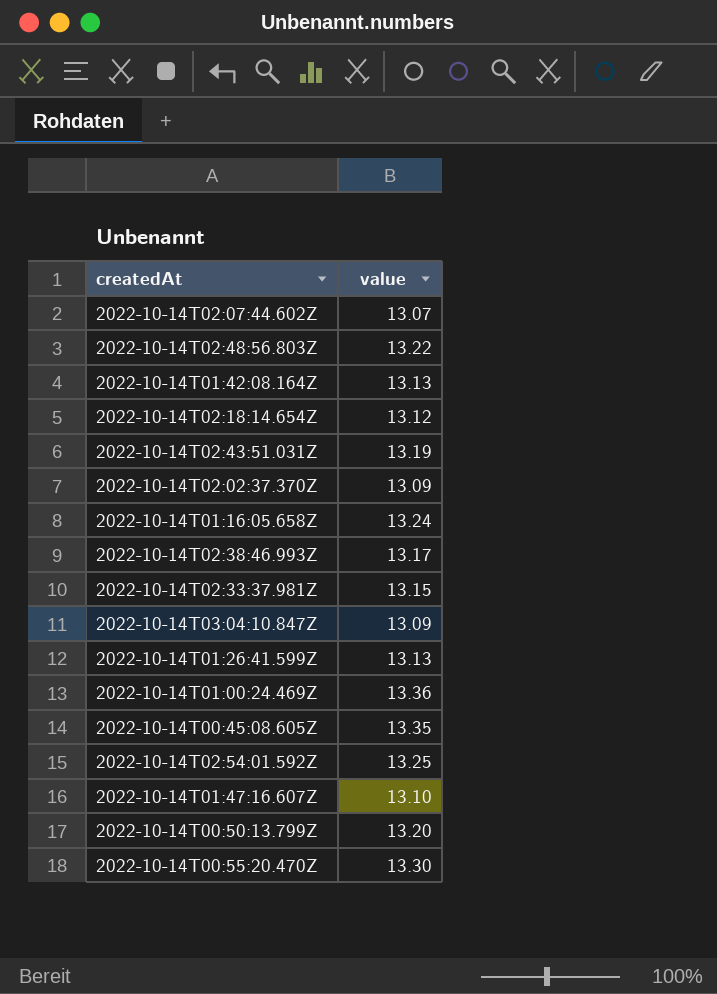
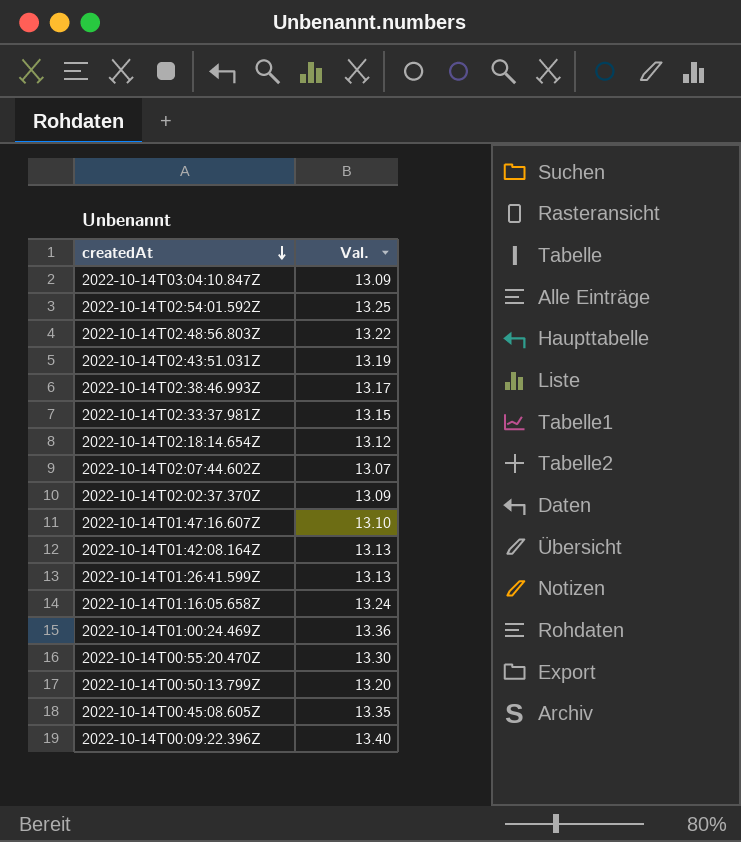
row order: none -> createdAt descending
column name: value -> Val.
row 2022-10-14T00:09:22.396Z: none -> 13.40

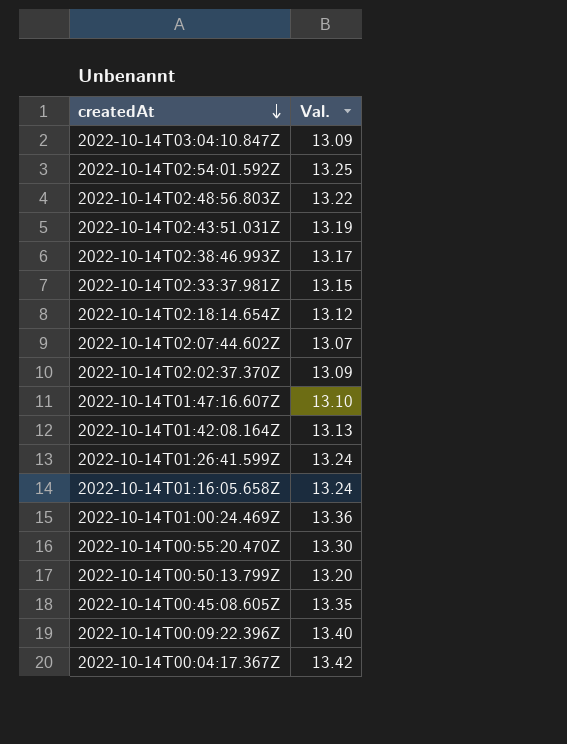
2022-10-14T01:26:41.599Z | Val.: 13.13 -> 13.24
row 2022-10-14T00:04:17.367Z: none -> 13.42

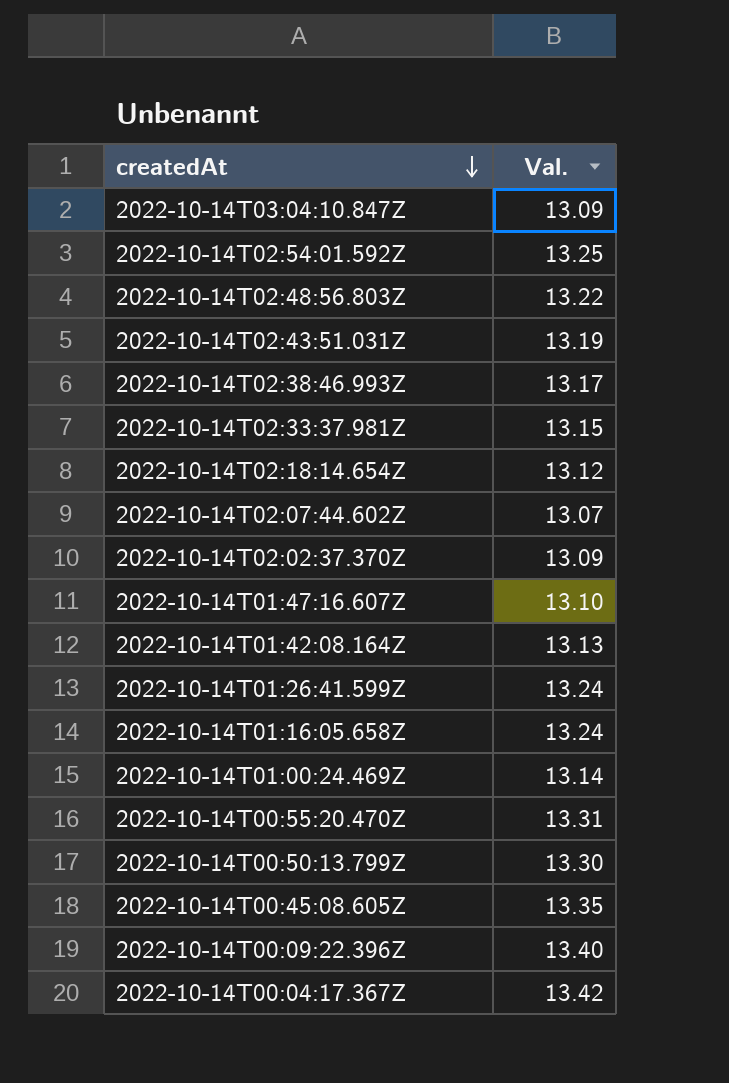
2022-10-14T01:00:24.469Z | Val.: 13.36 -> 13.14
2022-10-14T00:55:20.470Z | Val.: 13.30 -> 13.31
2022-10-14T00:50:13.799Z | Val.: 13.20 -> 13.30

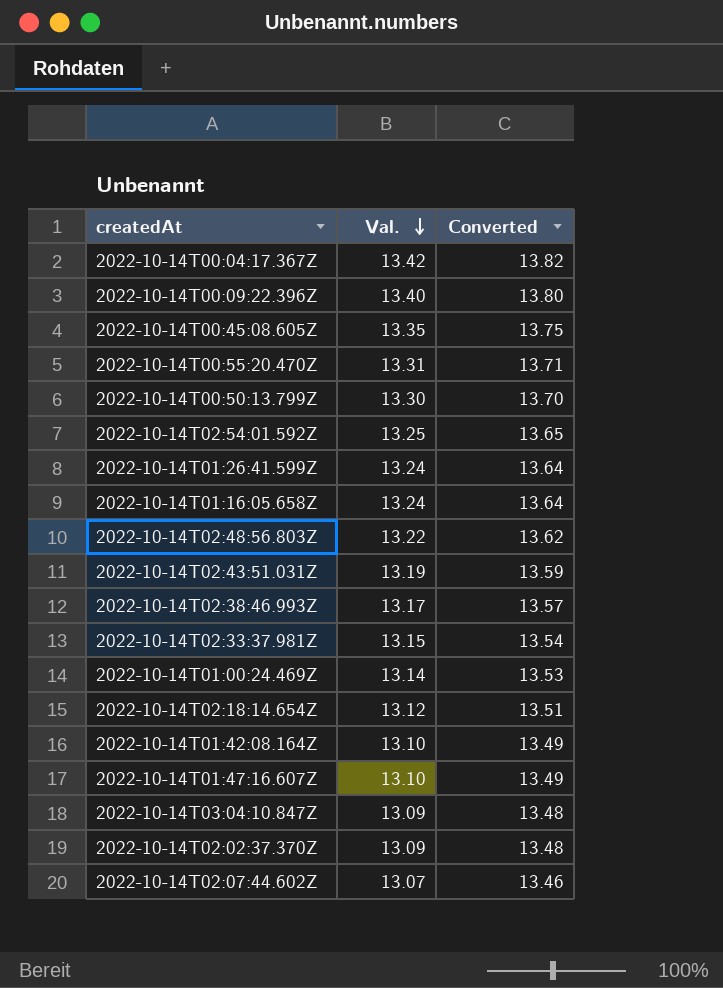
row order: createdAt descending -> Val. descending
column Converted | formula: none -> [Val.] * 1.03
2022-10-14T01:42:08.164Z | Val.: 13.13 -> 13.10

